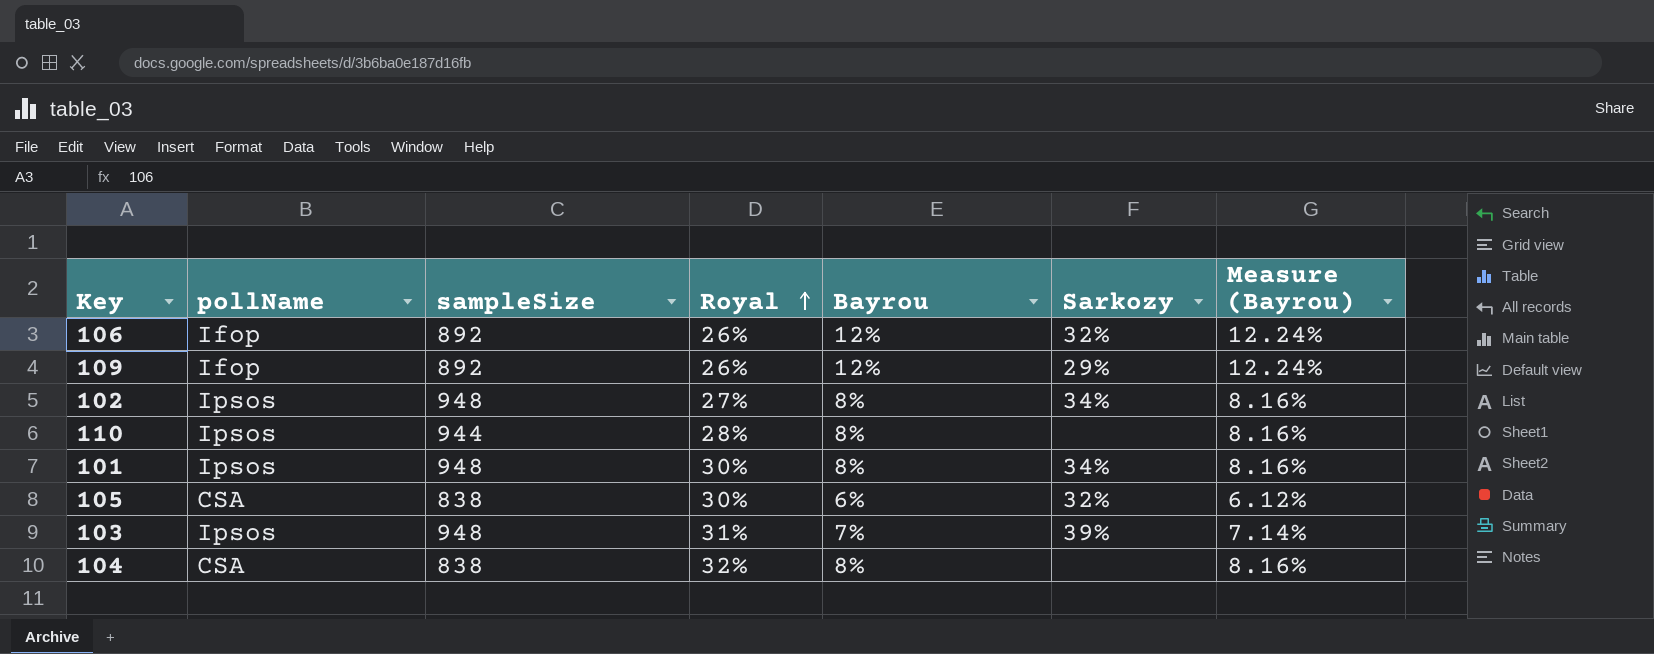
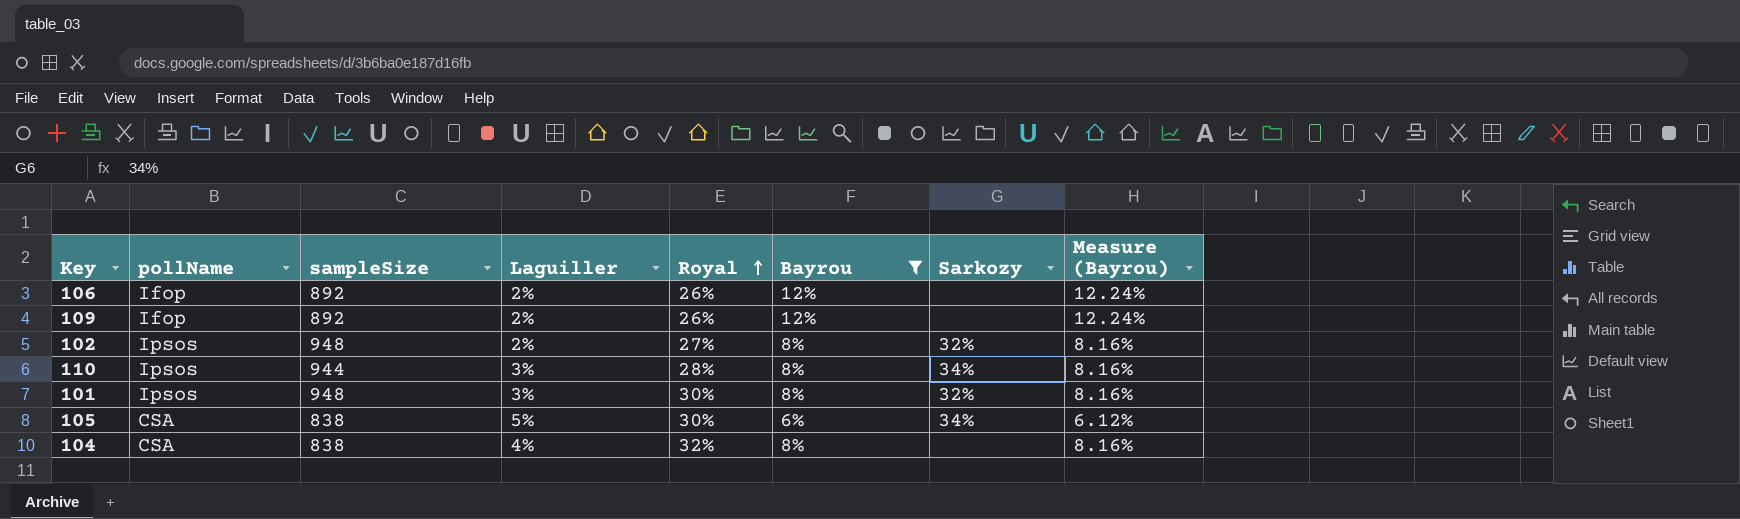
filter: none -> Bayrou != 7%
column Laguiller | position: none -> 4
106 | Sarkozy: 32% -> none
109 | Sarkozy: 29% -> none
102 | Sarkozy: 34% -> 32%
110 | Sarkozy: none -> 34%
101 | Sarkozy: 34% -> 32%
105 | Sarkozy: 32% -> 34%

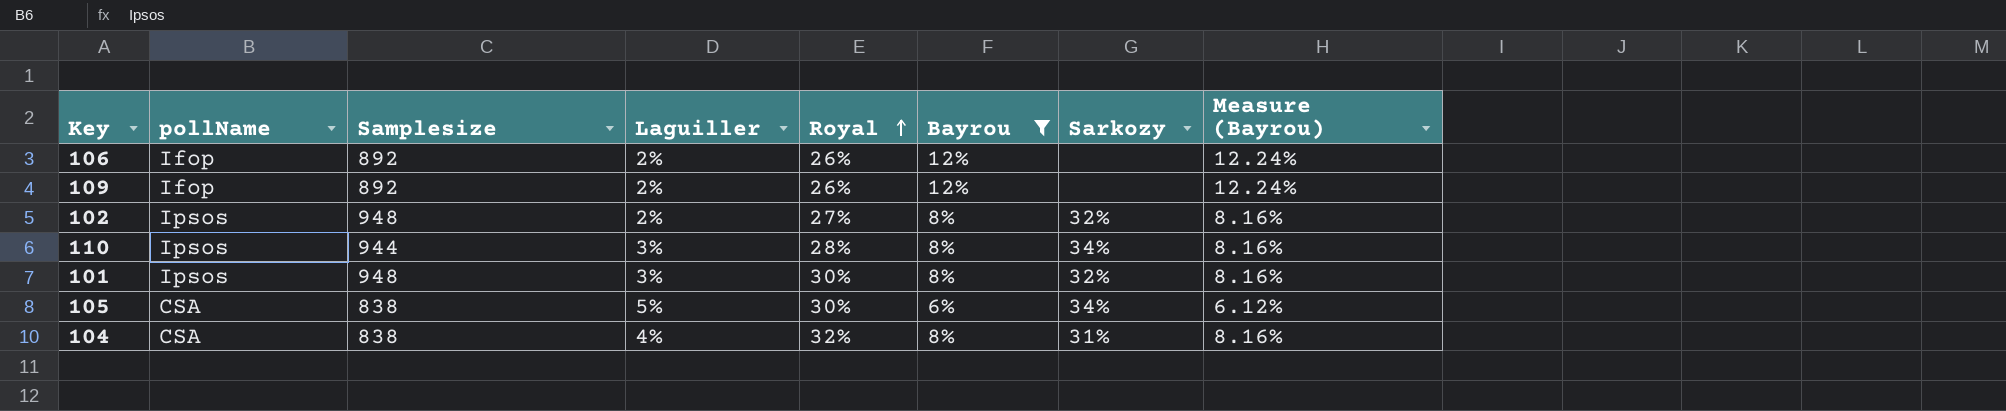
column name: sampleSize -> Samplesize
104 | Sarkozy: none -> 31%

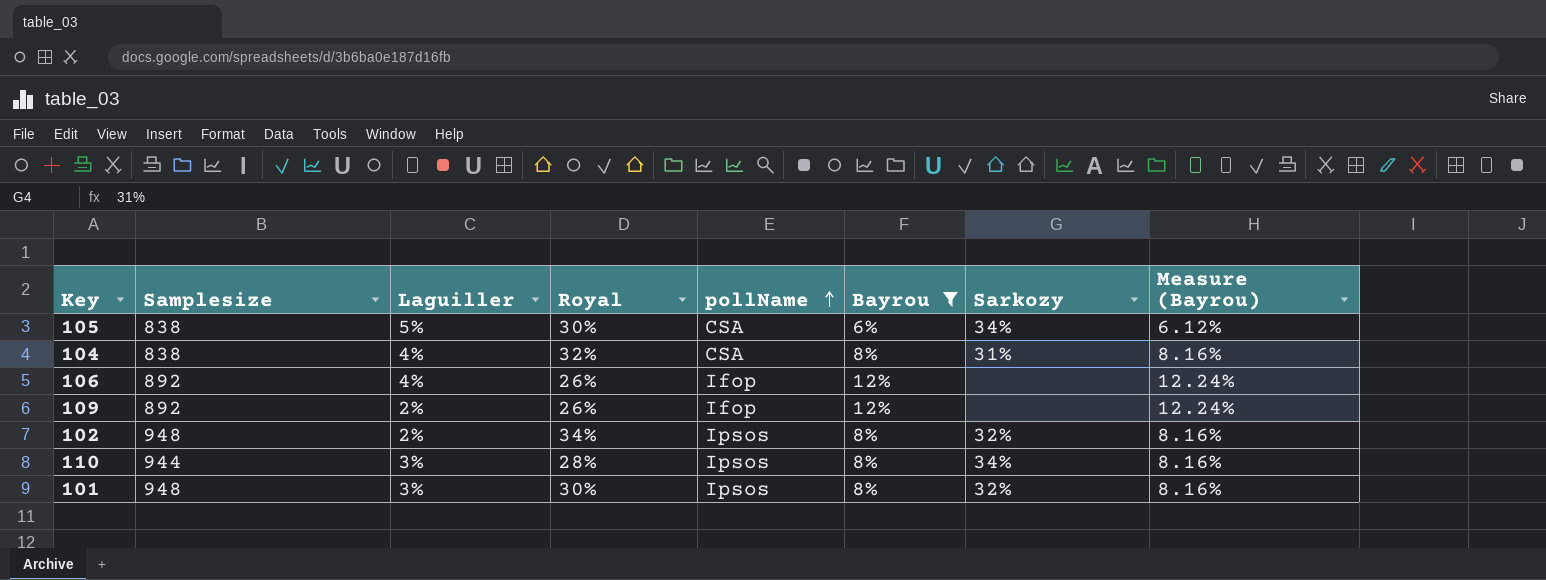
row order: Royal ascending -> pollName ascending
column pollName | position: 2 -> 5
106 | Laguiller: 2% -> 4%
102 | Royal: 27% -> 34%

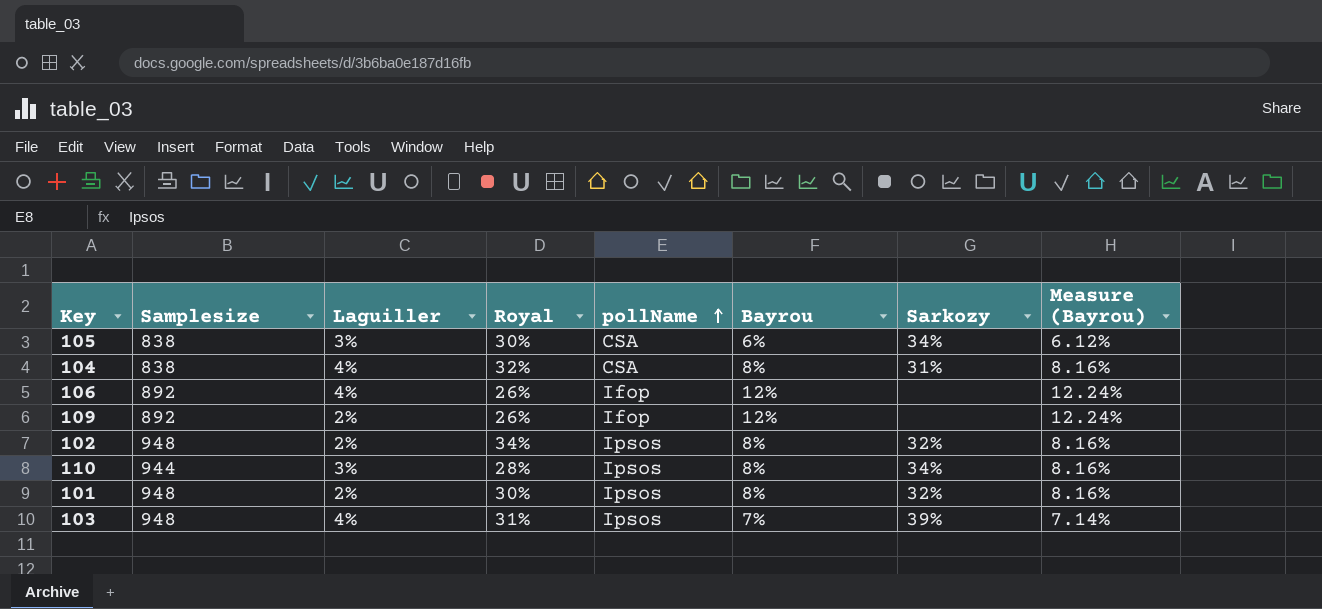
filter: Bayrou != 7% -> none
105 | Laguiller: 5% -> 3%
101 | Laguiller: 3% -> 2%

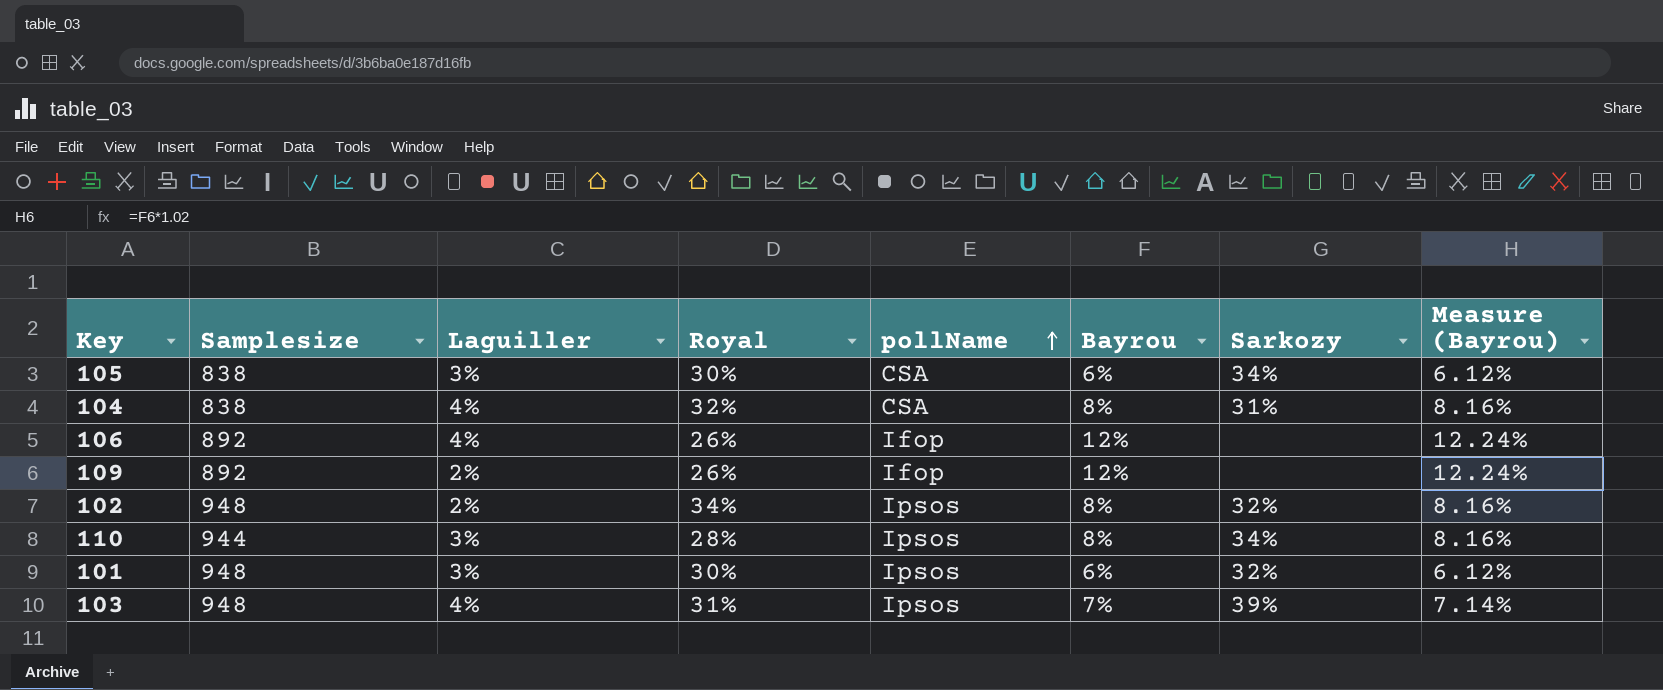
101 | Laguiller: 2% -> 3%
101 | Bayrou: 8% -> 6%
101 | Measure (Bayrou): 8.16% -> 6.12%

